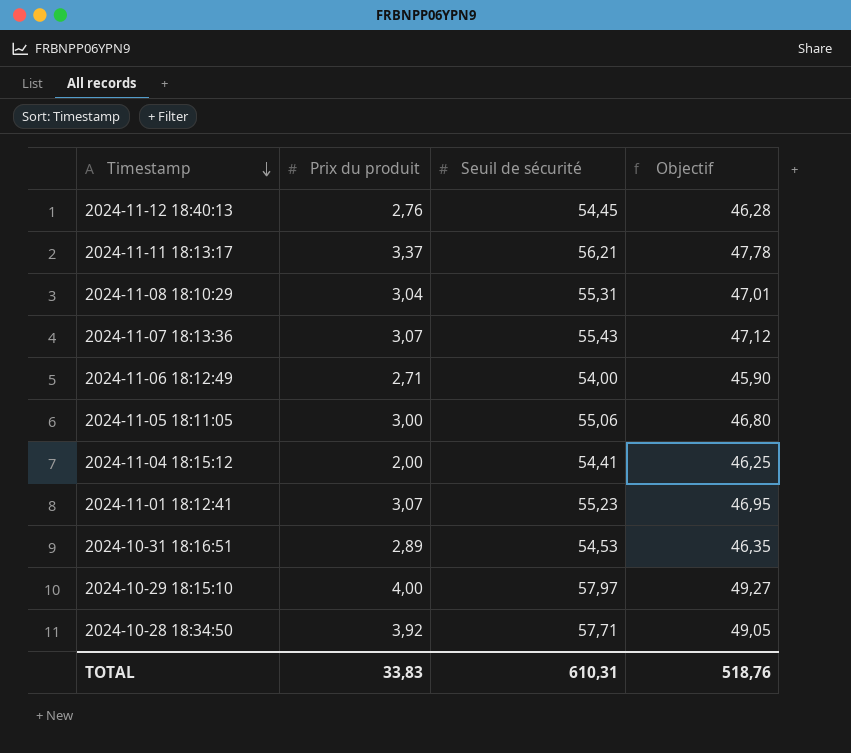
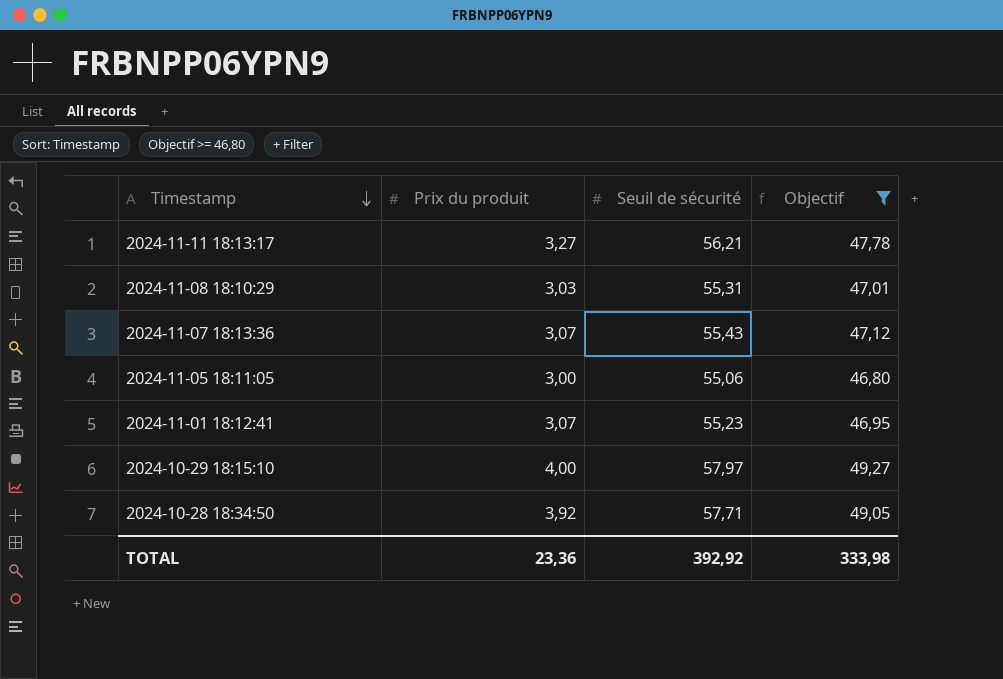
filter: none -> Objectif >= 46,80
2024-11-11 18:13:17 | Prix du produit: 3,37 -> 3,27
2024-11-08 18:10:29 | Prix du produit: 3,04 -> 3,03
TOTAL | Prix du produit: 33,83 -> 23,36
TOTAL | Seuil de sécurité: 610,31 -> 392,92
TOTAL | Objectif: 518,76 -> 333,98

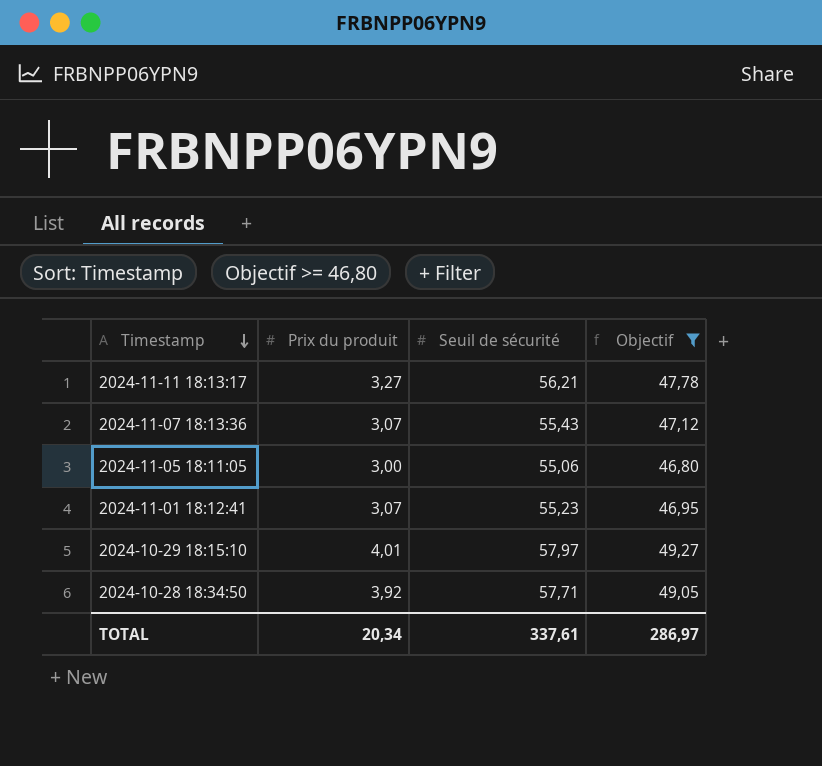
row 2024-11-08 18:10:29: 3,03 | 55,31 | 47,01 -> none
2024-10-29 18:15:10 | Prix du produit: 4,00 -> 4,01
TOTAL | Prix du produit: 23,36 -> 20,34
TOTAL | Seuil de sécurité: 392,92 -> 337,61
TOTAL | Objectif: 333,98 -> 286,97

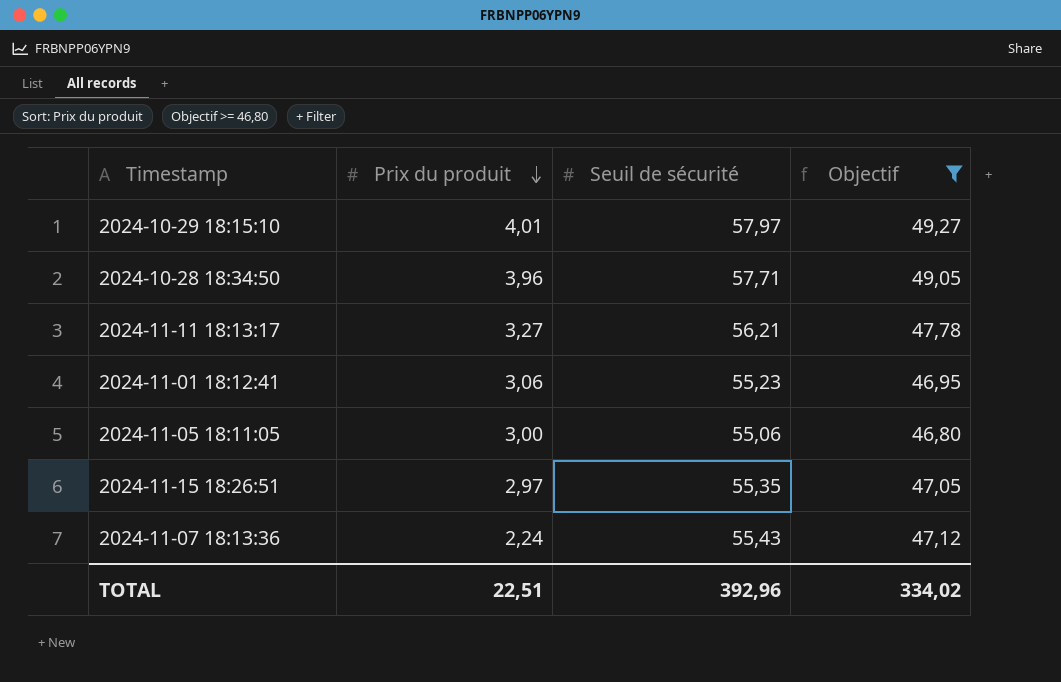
row order: Timestamp descending -> Prix du produit descending
2024-10-28 18:34:50 | Prix du produit: 3,92 -> 3,96
2024-11-01 18:12:41 | Prix du produit: 3,07 -> 3,06
row 2024-11-15 18:26:51: none -> 2,97 | 55,35 | 47,05
2024-11-07 18:13:36 | Prix du produit: 3,07 -> 2,24
TOTAL | Prix du produit: 20,34 -> 22,51
TOTAL | Seuil de sécurité: 337,61 -> 392,96
TOTAL | Objectif: 286,97 -> 334,02

